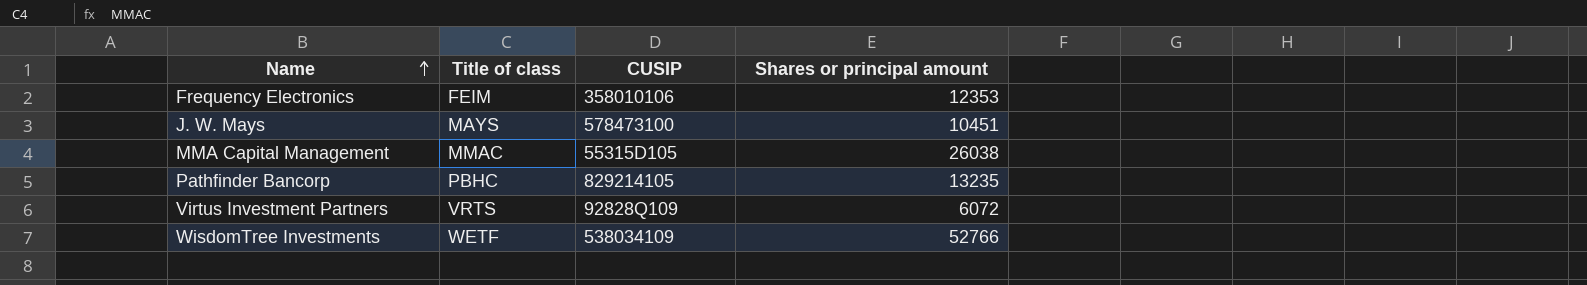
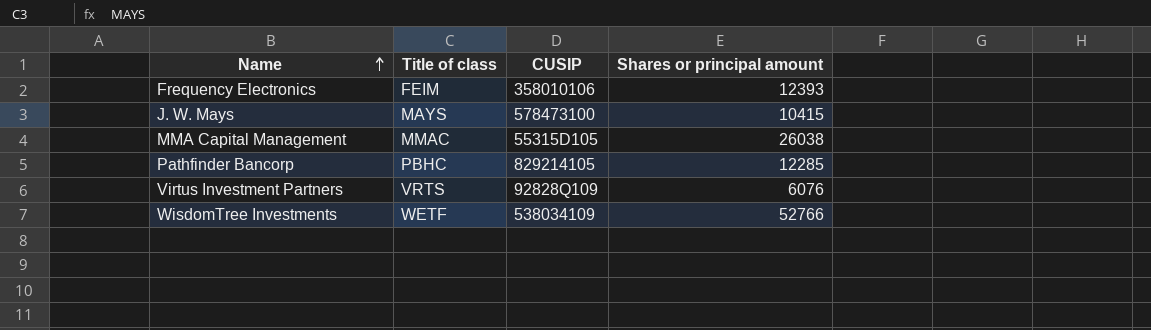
Frequency Electronics | Shares or principal amount: 12353 -> 12393
J. W. Mays | Shares or principal amount: 10451 -> 10415
Pathfinder Bancorp | Shares or principal amount: 13235 -> 12285
Virtus Investment Partners | Shares or principal amount: 6072 -> 6076

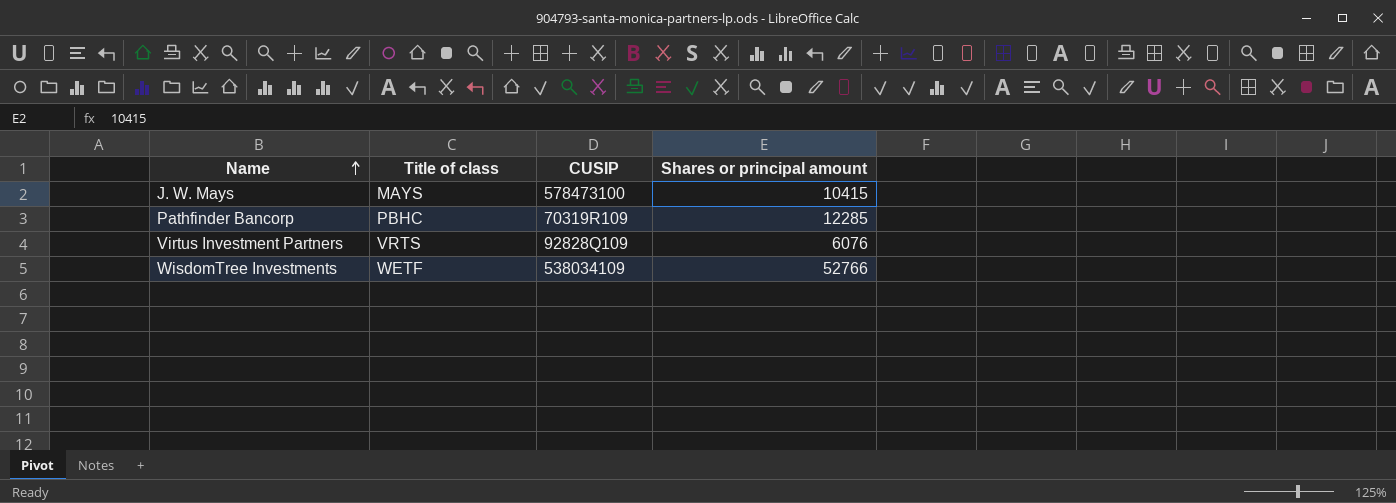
row Frequency Electronics: FEIM | 358010106 | 12393 -> none
row MMA Capital Management: MMAC | 55315D105 | 26038 -> none
Pathfinder Bancorp | CUSIP: 829214105 -> 70319R109

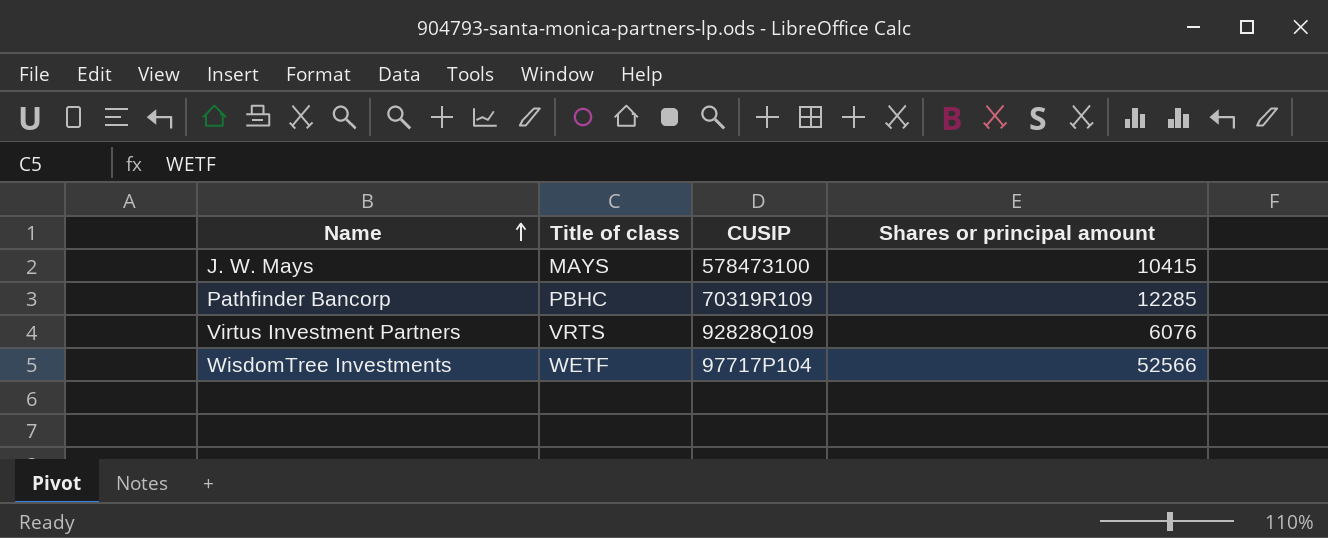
WisdomTree Investments | CUSIP: 538034109 -> 97717P104
WisdomTree Investments | Shares or principal amount: 52766 -> 52566

